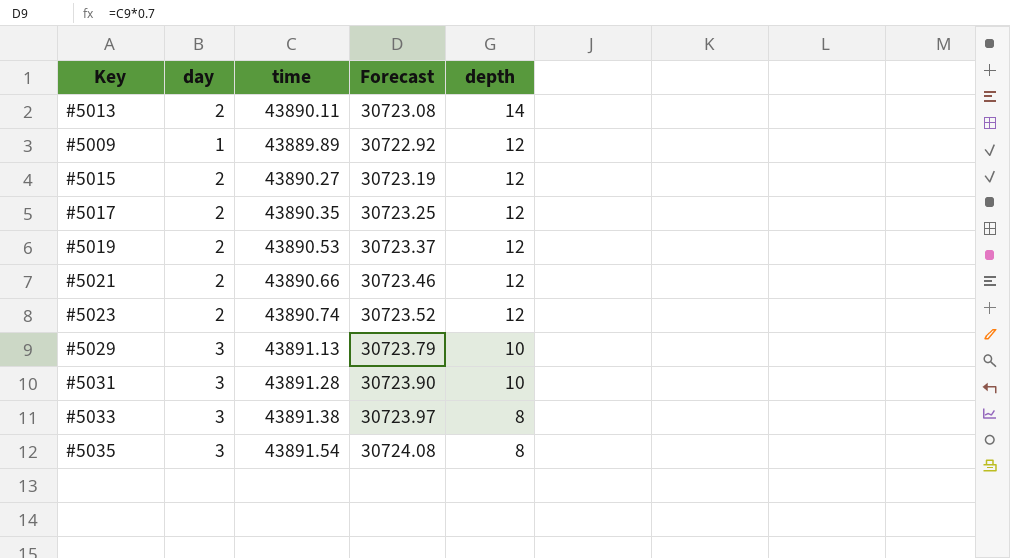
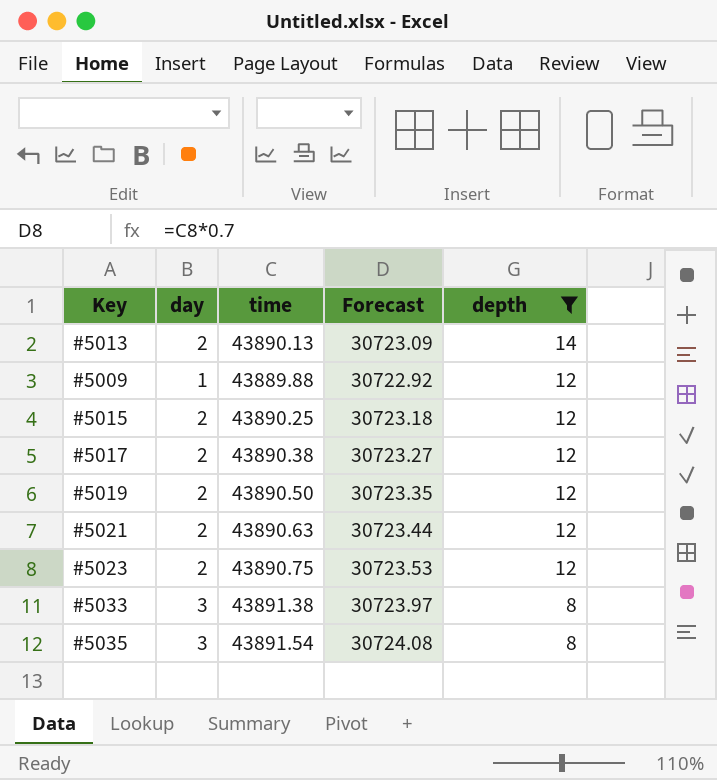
filter: none -> depth != 10
#5013 | time: 43890.11 -> 43890.13
#5013 | Forecast: 30723.08 -> 30723.09
#5009 | time: 43889.89 -> 43889.88
#5015 | time: 43890.27 -> 43890.25
#5015 | Forecast: 30723.19 -> 30723.18
#5017 | time: 43890.35 -> 43890.38
#5017 | Forecast: 30723.25 -> 30723.27
#5019 | time: 43890.53 -> 43890.50
#5019 | Forecast: 30723.37 -> 30723.35
#5021 | time: 43890.66 -> 43890.63
#5021 | Forecast: 30723.46 -> 30723.44
#5023 | time: 43890.74 -> 43890.75
#5023 | Forecast: 30723.52 -> 30723.53

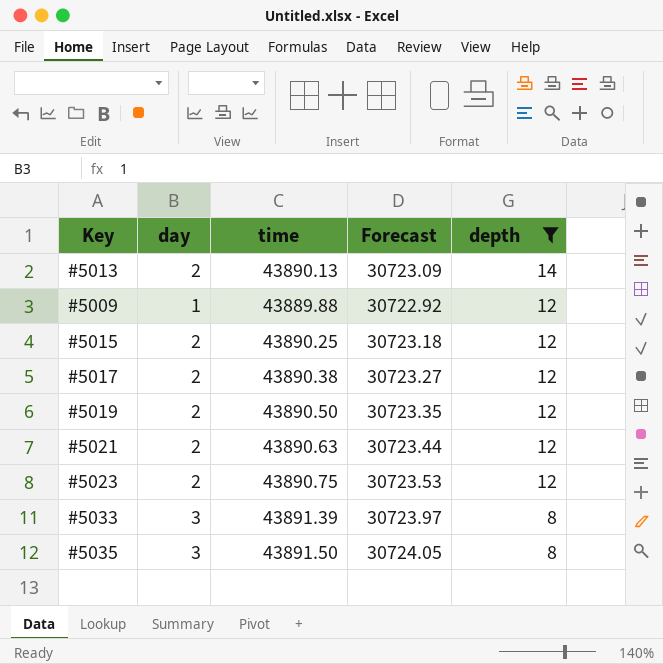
#5033 | time: 43891.38 -> 43891.39
#5035 | time: 43891.54 -> 43891.50
#5035 | Forecast: 30724.08 -> 30724.05

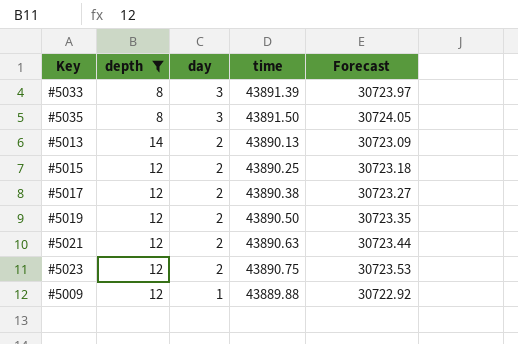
row order: depth descending -> day descending
column depth | position: 5 -> 2

